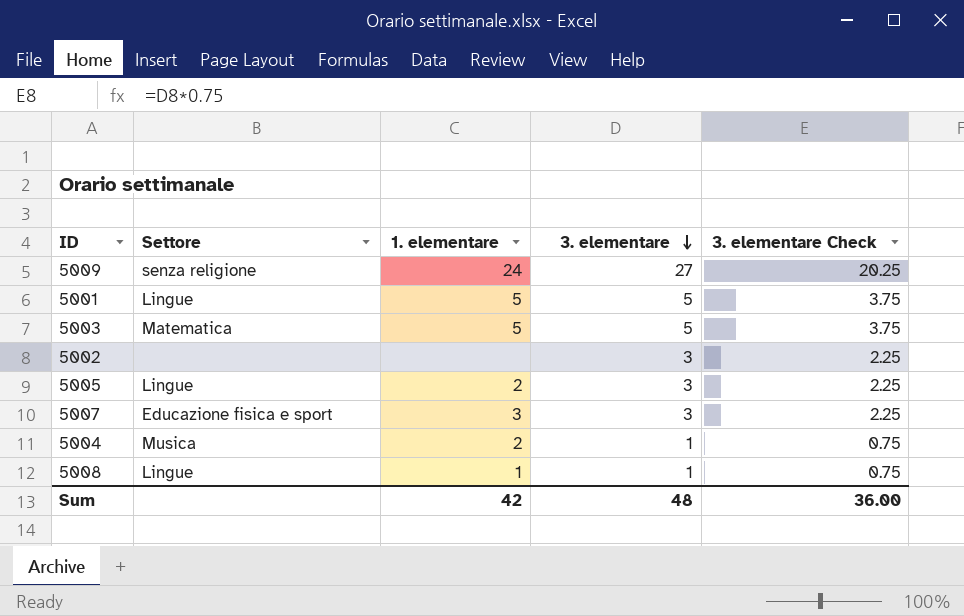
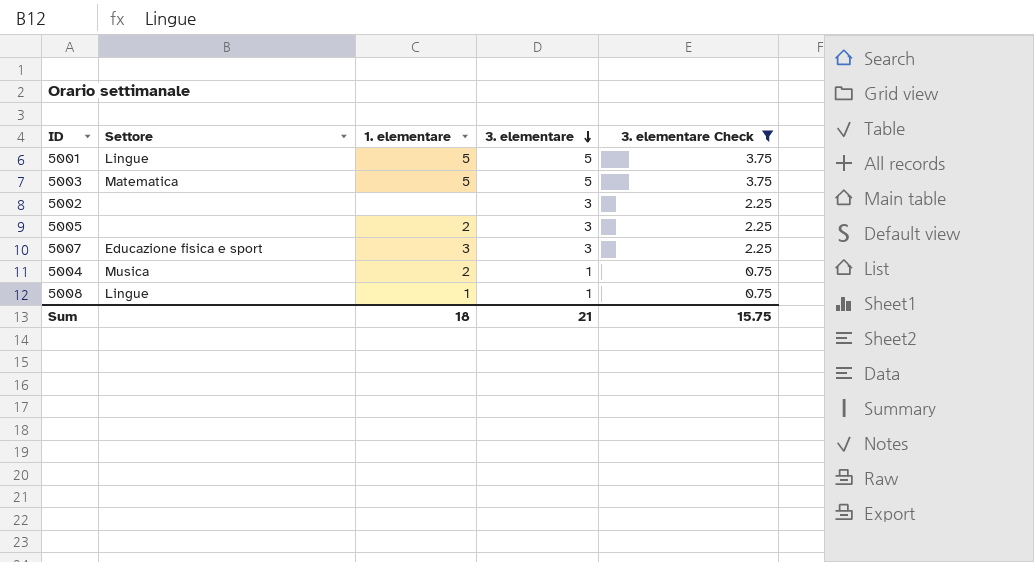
filter: none -> 3. elementare Check != 20.25
5005 | Settore: Lingue -> none
Sum | 1. elementare: 42 -> 18
Sum | 3. elementare: 48 -> 21
Sum | 3. elementare Check: 36.00 -> 15.75

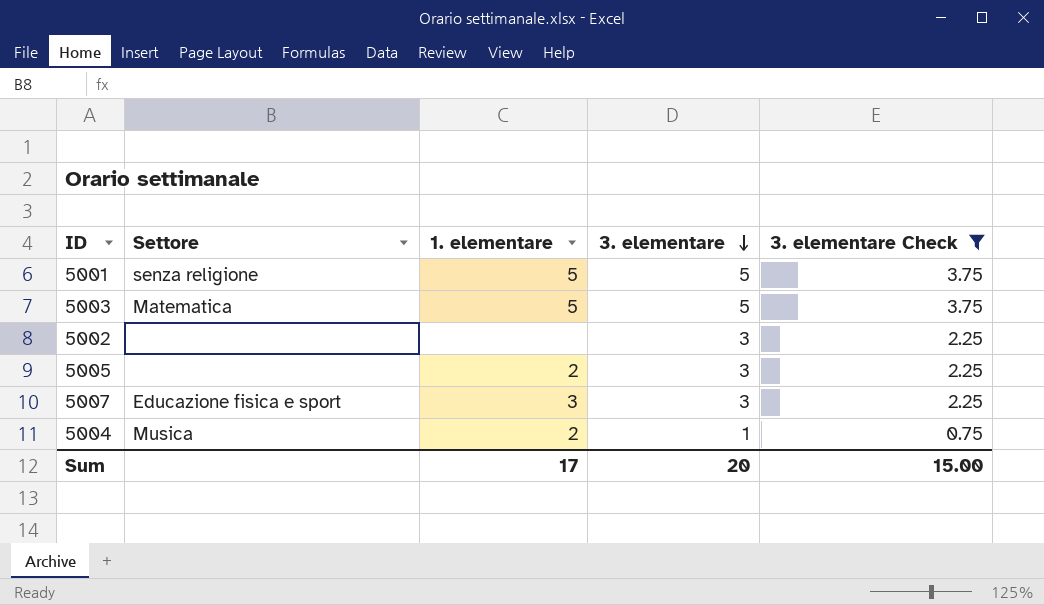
row 5008: Lingue | 1 | 1 | 0.75 -> none
5001 | Settore: Lingue -> senza religione
Sum | 1. elementare: 18 -> 17
Sum | 3. elementare: 21 -> 20
Sum | 3. elementare Check: 15.75 -> 15.00

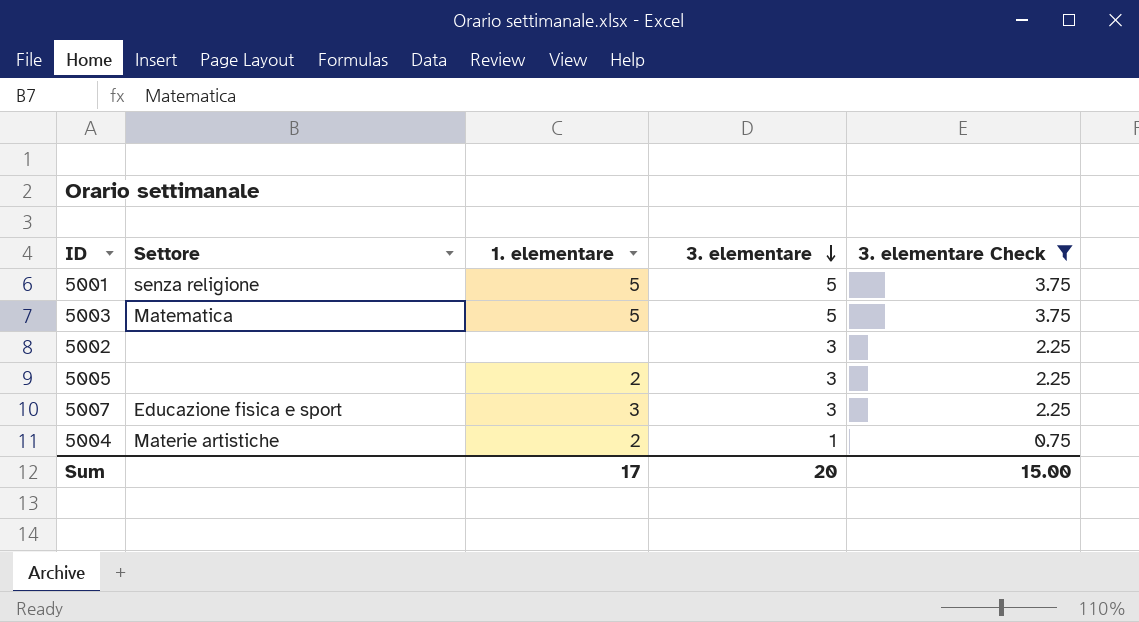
5004 | Settore: Musica -> Materie artistiche

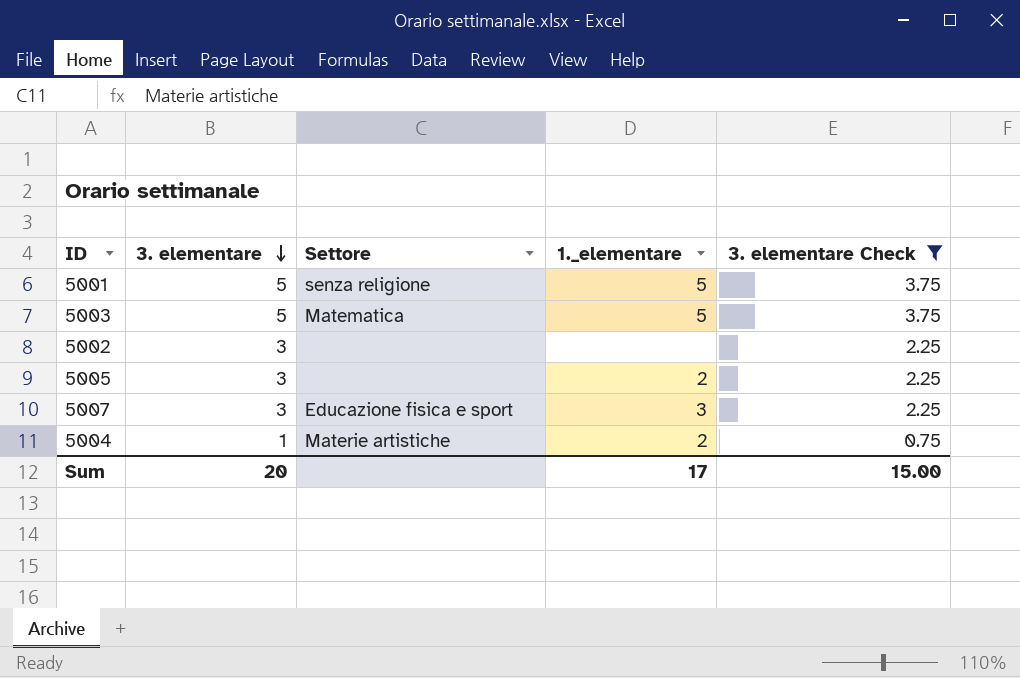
column 3. elementare | position: 4 -> 2
column name: 1. elementare -> 1._elementare

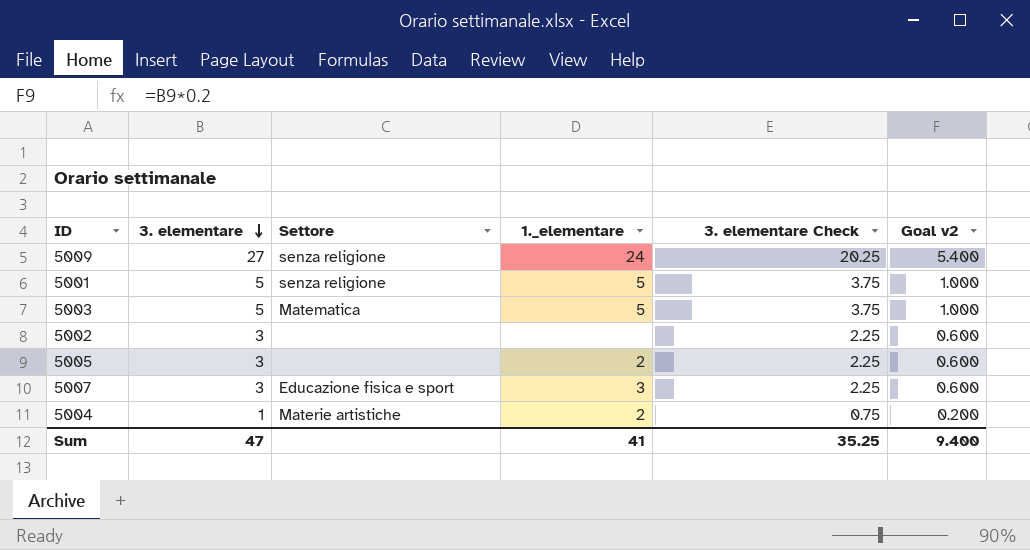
filter: 3. elementare Check != 20.25 -> none
column Goal v2 | formula: none -> [3. elementare] * 0.2
Sum | 3. elementare: 20 -> 47
Sum | 1._elementare: 17 -> 41
Sum | 3. elementare Check: 15.00 -> 35.25

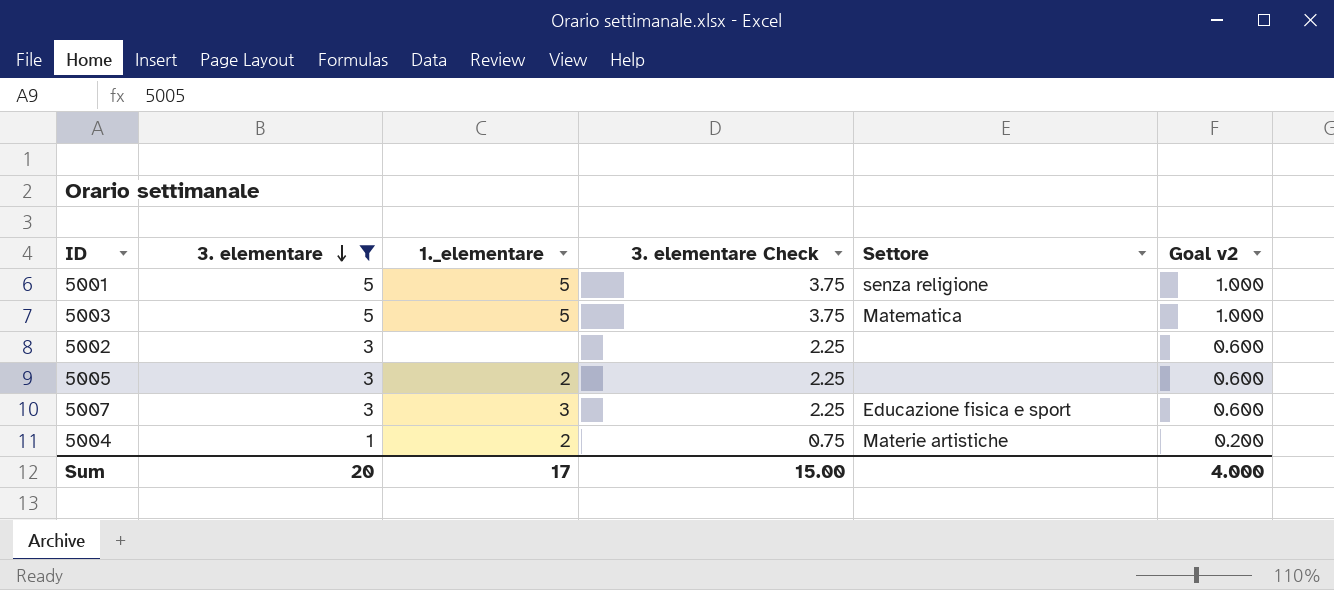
filter: none -> 3. elementare != 27
column Settore | position: 3 -> 5
Sum | 3. elementare: 47 -> 20
Sum | 1._elementare: 41 -> 17
Sum | 3. elementare Check: 35.25 -> 15.00
Sum | Goal v2: 9.400 -> 4.000

